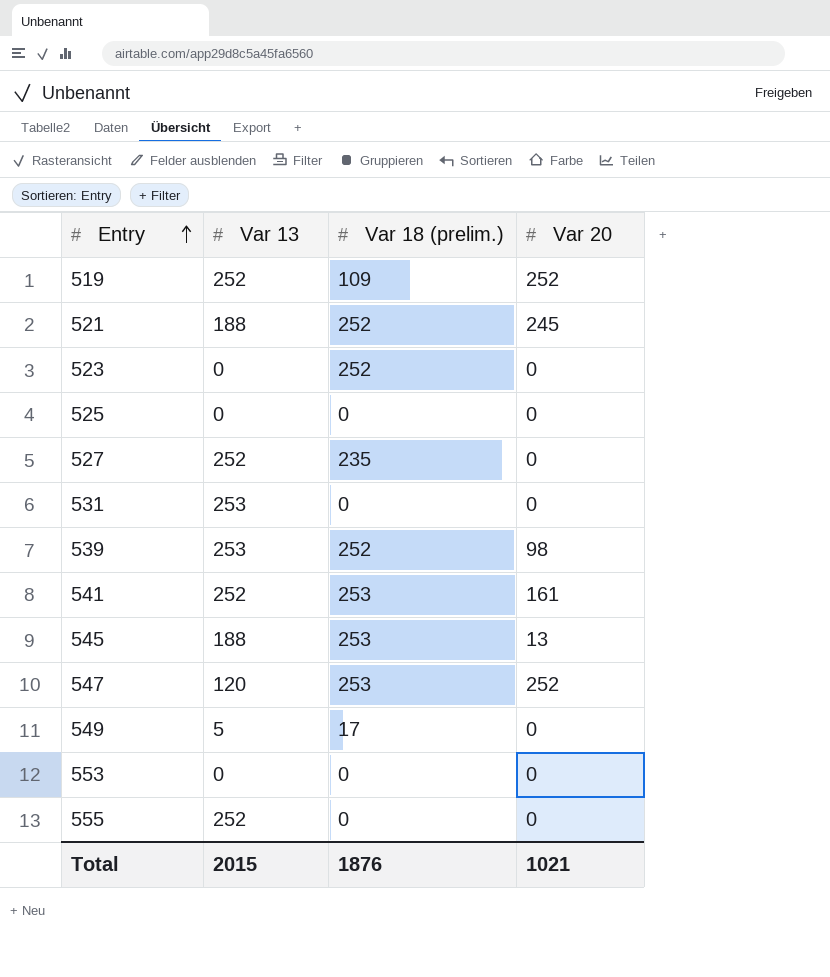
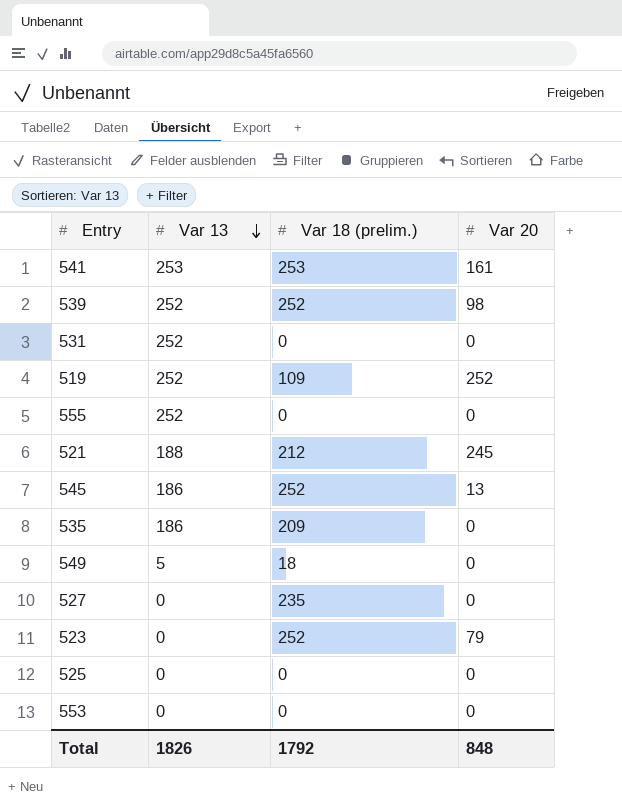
row order: Entry ascending -> Var 13 descending
row 547: 120 | 253 | 252 -> none
541 | Var 13: 252 -> 253
539 | Var 13: 253 -> 252
531 | Var 13: 253 -> 252
521 | Var 18 (prelim.): 252 -> 212
545 | Var 13: 188 -> 186
545 | Var 18 (prelim.): 253 -> 252
row 535: none -> 186 | 209 | 0
549 | Var 18 (prelim.): 17 -> 18
527 | Var 13: 252 -> 0
523 | Var 20: 0 -> 79
Total | Var 13: 2015 -> 1826
Total | Var 18 (prelim.): 1876 -> 1792
Total | Var 20: 1021 -> 848

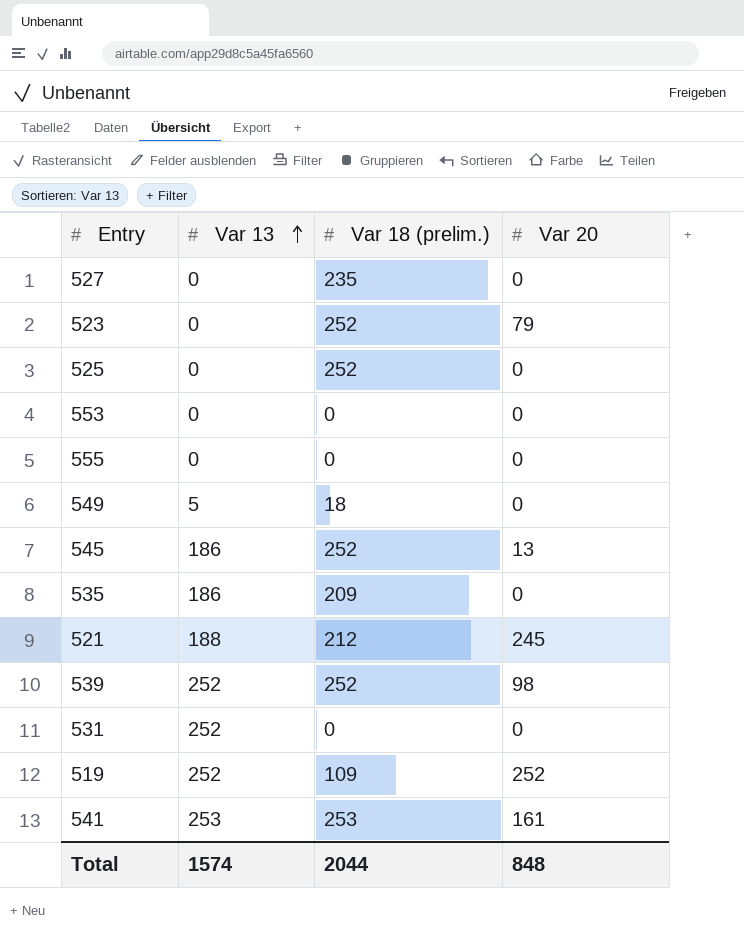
row order: Var 13 descending -> Var 13 ascending
525 | Var 18 (prelim.): 0 -> 252
555 | Var 13: 252 -> 0
Total | Var 13: 1826 -> 1574
Total | Var 18 (prelim.): 1792 -> 2044

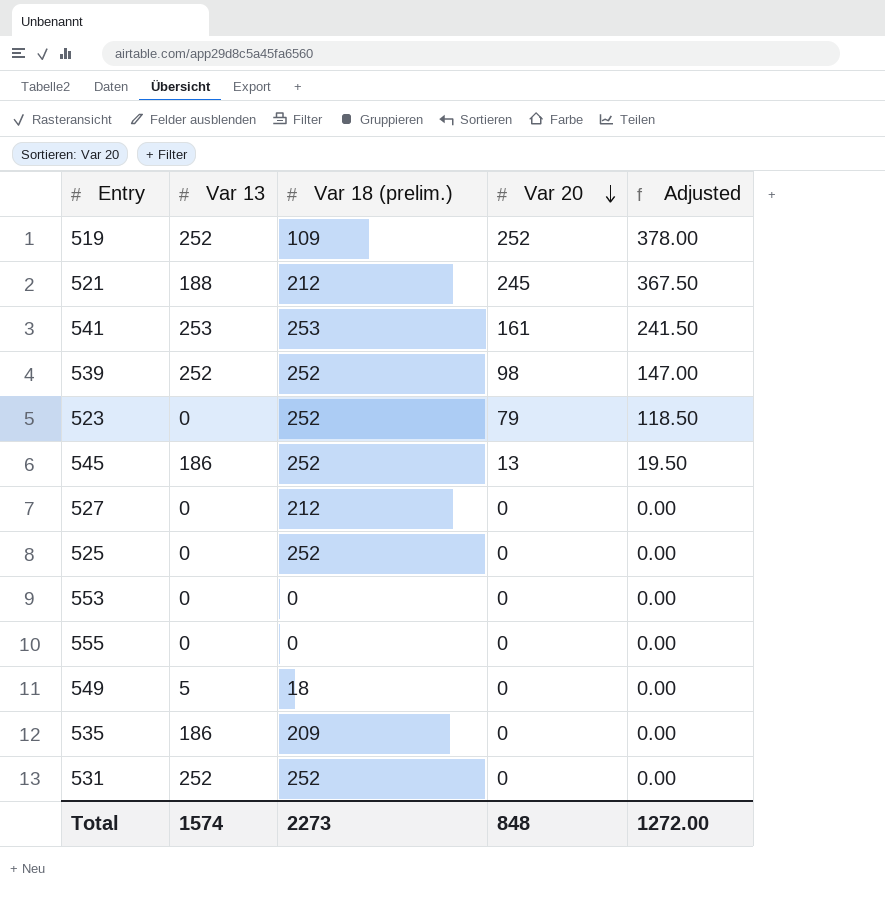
row order: Var 13 ascending -> Var 20 descending
column Adjusted | formula: none -> [Var 20] * 1.5
527 | Var 18 (prelim.): 235 -> 212
531 | Var 18 (prelim.): 0 -> 252
Total | Var 18 (prelim.): 2044 -> 2273

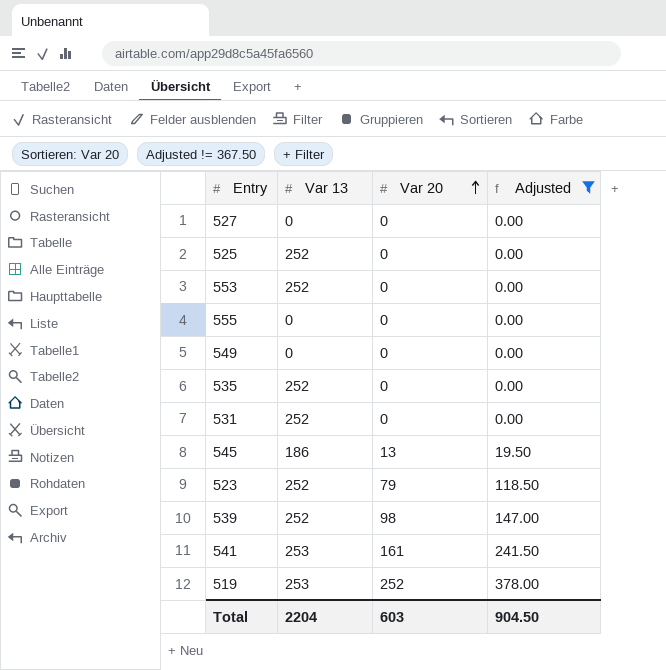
filter: none -> Adjusted != 367.50
row order: Var 20 descending -> Var 20 ascending
column Var 18 (prelim.) | position: 3 -> none
525 | Var 13: 0 -> 252
553 | Var 13: 0 -> 252
549 | Var 13: 5 -> 0
535 | Var 13: 186 -> 252
523 | Var 13: 0 -> 252
519 | Var 13: 252 -> 253
Total | Var 13: 1574 -> 2204
Total | Var 20: 848 -> 603
Total | Adjusted: 1272.00 -> 904.50

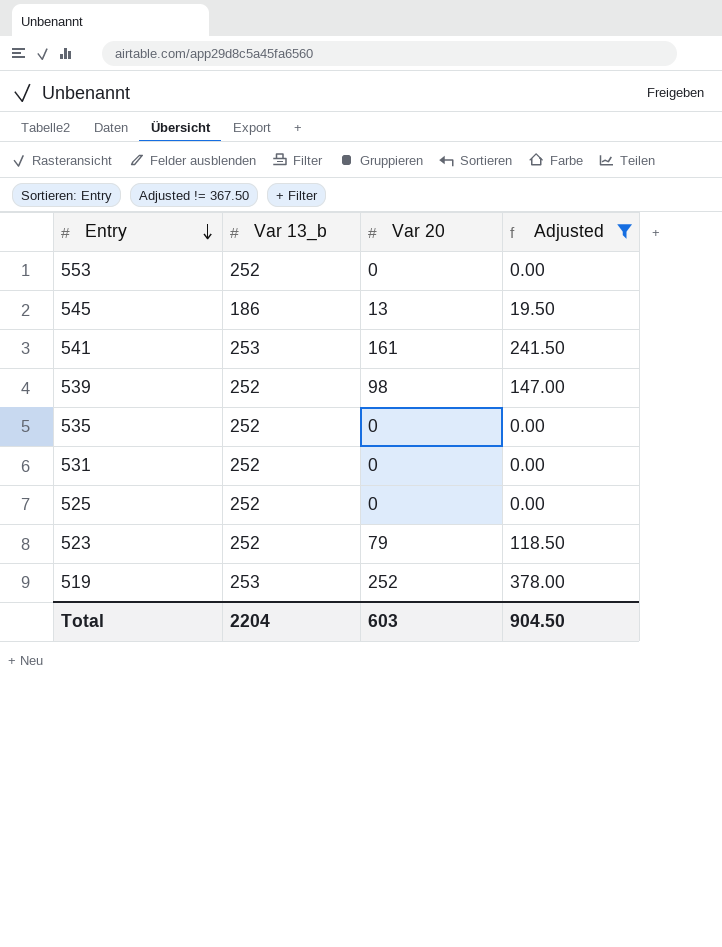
row order: Var 20 ascending -> Entry descending
column name: Var 13 -> Var 13_b
row 527: 0 | 0 | 0.00 -> none
row 555: 0 | 0 | 0.00 -> none
row 549: 0 | 0 | 0.00 -> none

